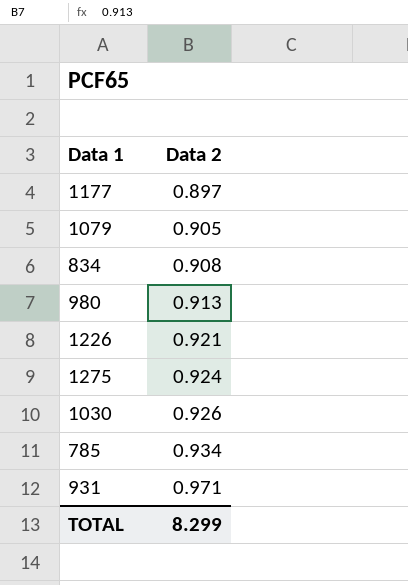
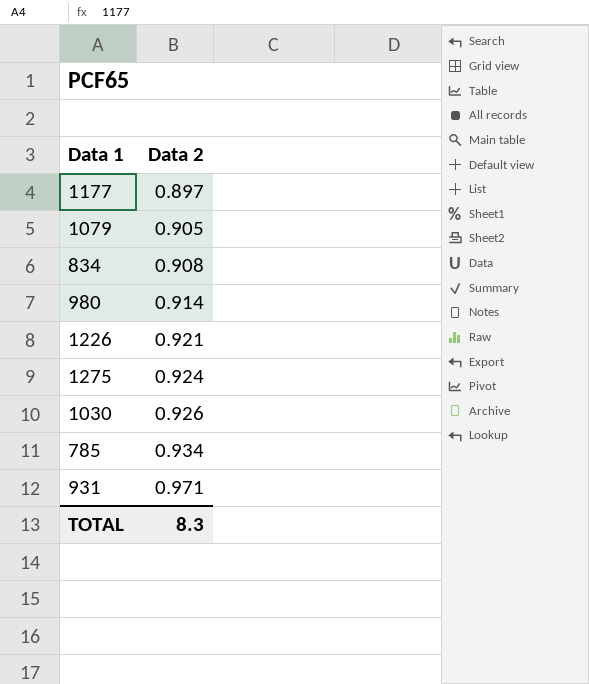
980 | Data 2: 0.913 -> 0.914
TOTAL | Data 2: 8.299 -> 8.3

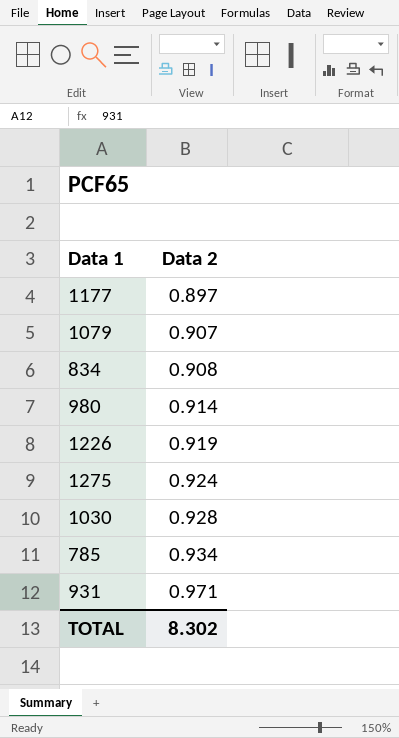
1079 | Data 2: 0.905 -> 0.907
1226 | Data 2: 0.921 -> 0.919
1030 | Data 2: 0.926 -> 0.928
TOTAL | Data 2: 8.3 -> 8.302

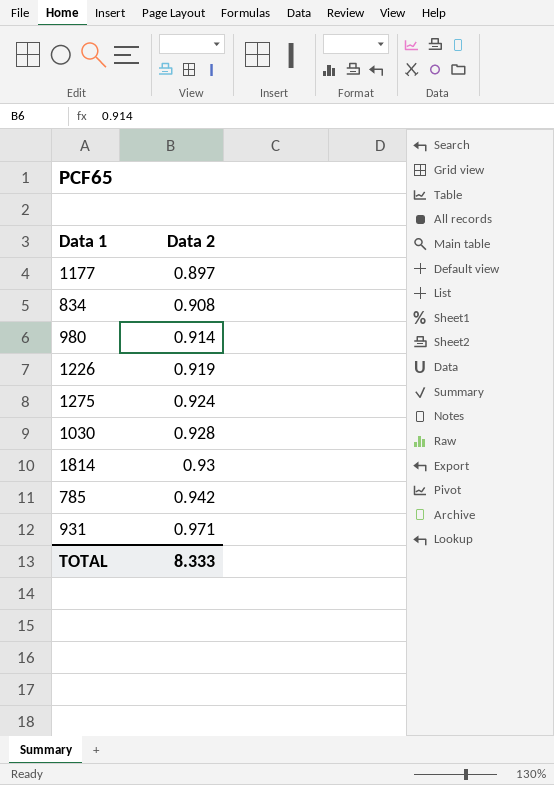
row 1079: 0.907 -> none
row 1814: none -> 0.93
785 | Data 2: 0.934 -> 0.942
TOTAL | Data 2: 8.302 -> 8.333

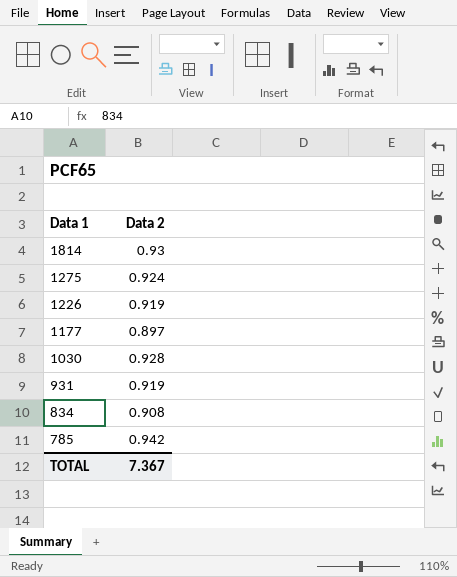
row order: Data 2 ascending -> Data 1 descending
row 980: 0.914 -> none
931 | Data 2: 0.971 -> 0.919
TOTAL | Data 2: 8.333 -> 7.367

